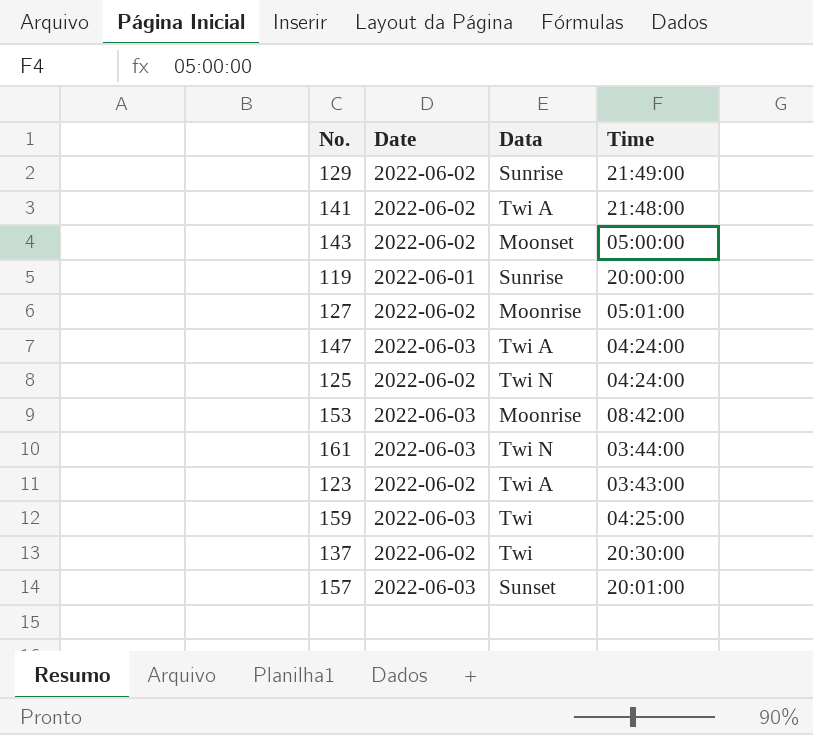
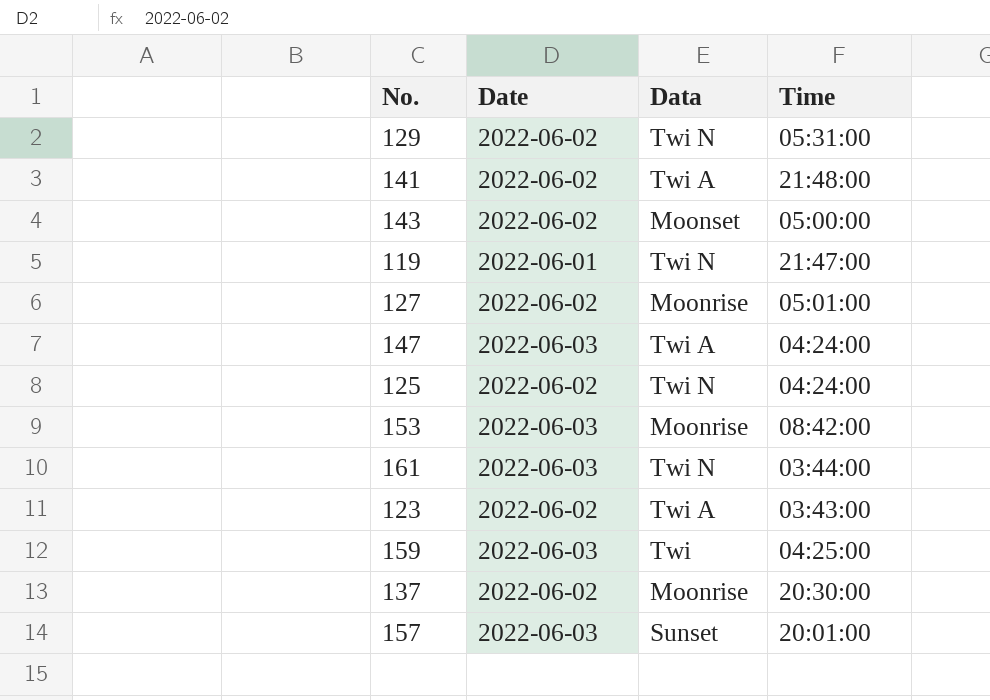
129 | Data: Sunrise -> Twi N
129 | Time: 21:49:00 -> 05:31:00
119 | Data: Sunrise -> Twi N
119 | Time: 20:00:00 -> 21:47:00
137 | Data: Twi -> Moonrise

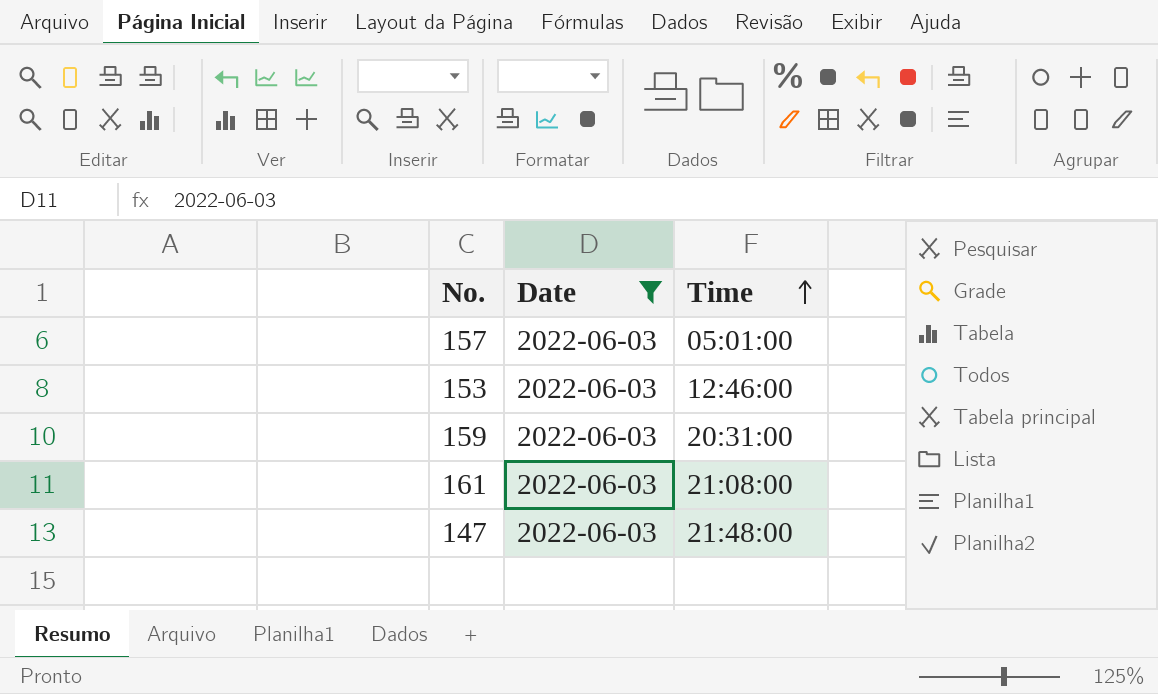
filter: none -> Date = 2022-06-03
row order: none -> Time ascending
column Data | position: 3 -> none
157 | Time: 20:01:00 -> 05:01:00
153 | Time: 08:42:00 -> 12:46:00
159 | Time: 04:25:00 -> 20:31:00
161 | Time: 03:44:00 -> 21:08:00
147 | Time: 04:24:00 -> 21:48:00

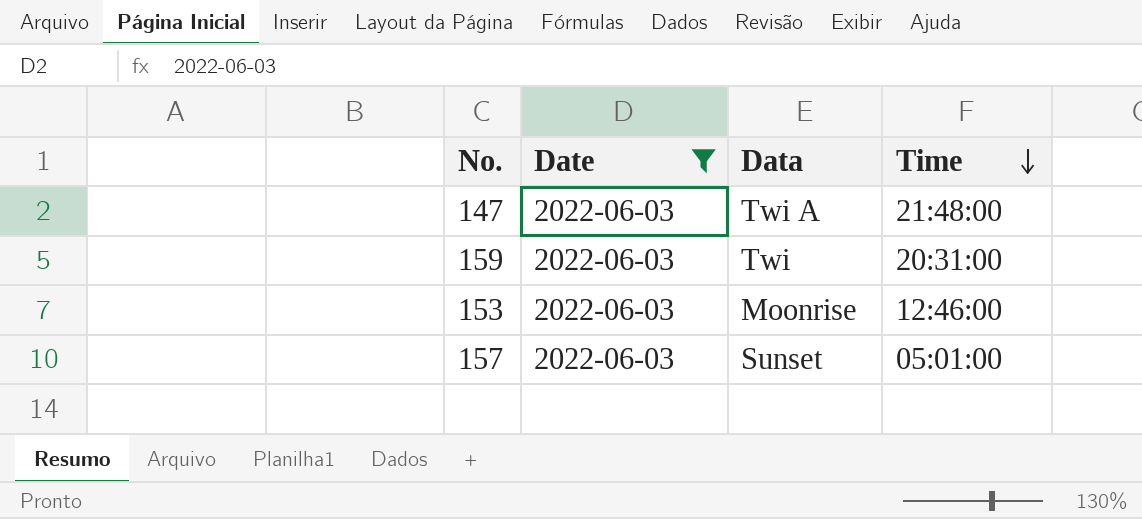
row order: Time ascending -> Time descending
column Data | position: none -> 3
row 161: 2022-06-03 | 21:08:00 -> none

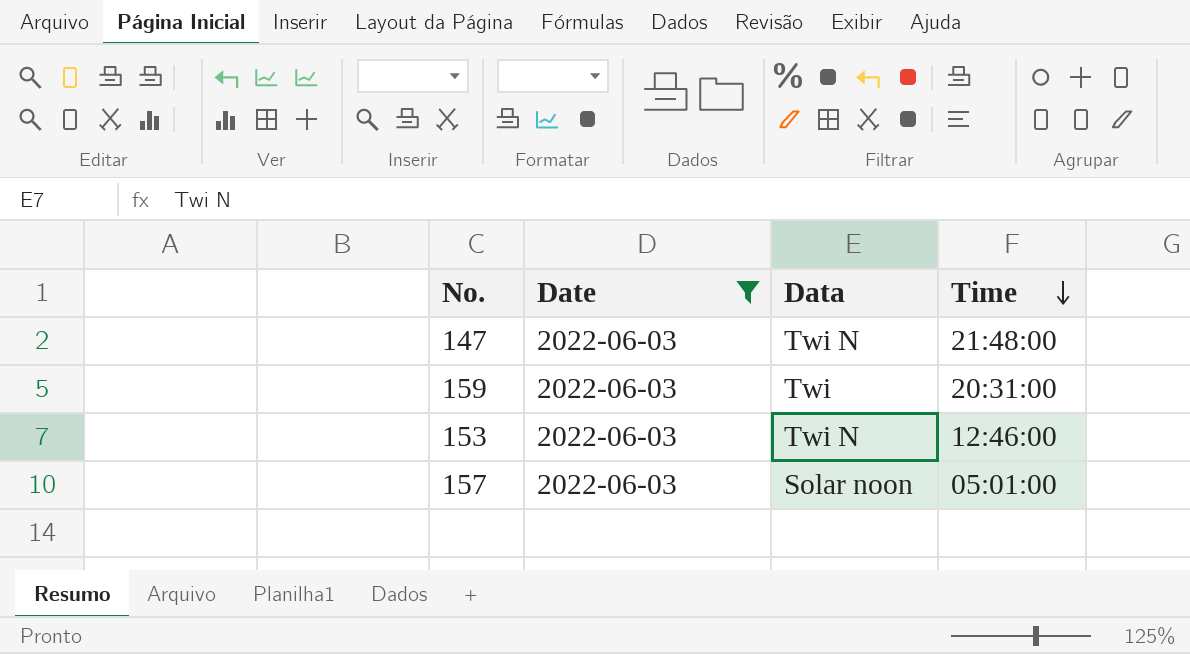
147 | Data: Twi A -> Twi N
153 | Data: Moonrise -> Twi N
157 | Data: Sunset -> Solar noon

